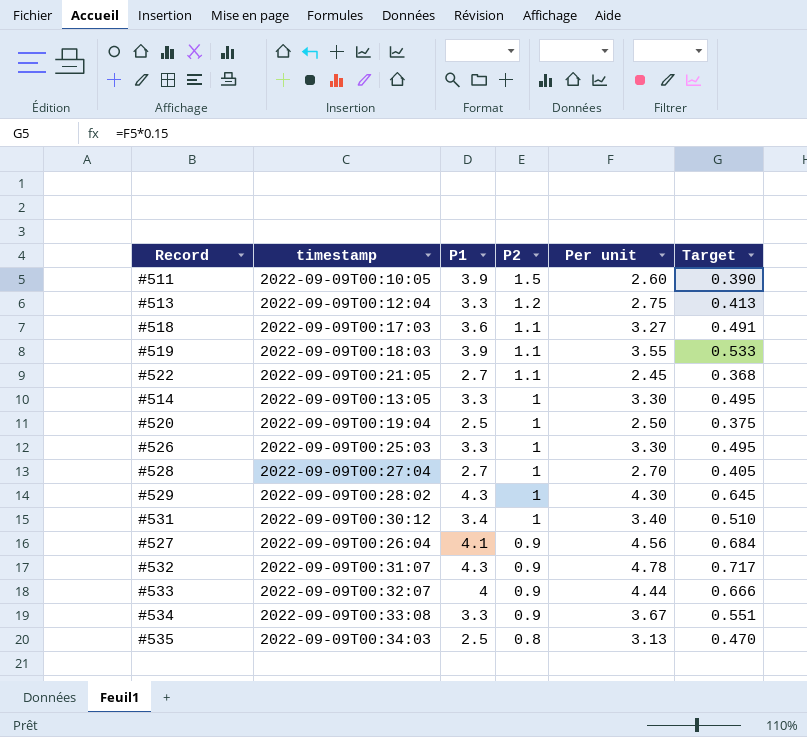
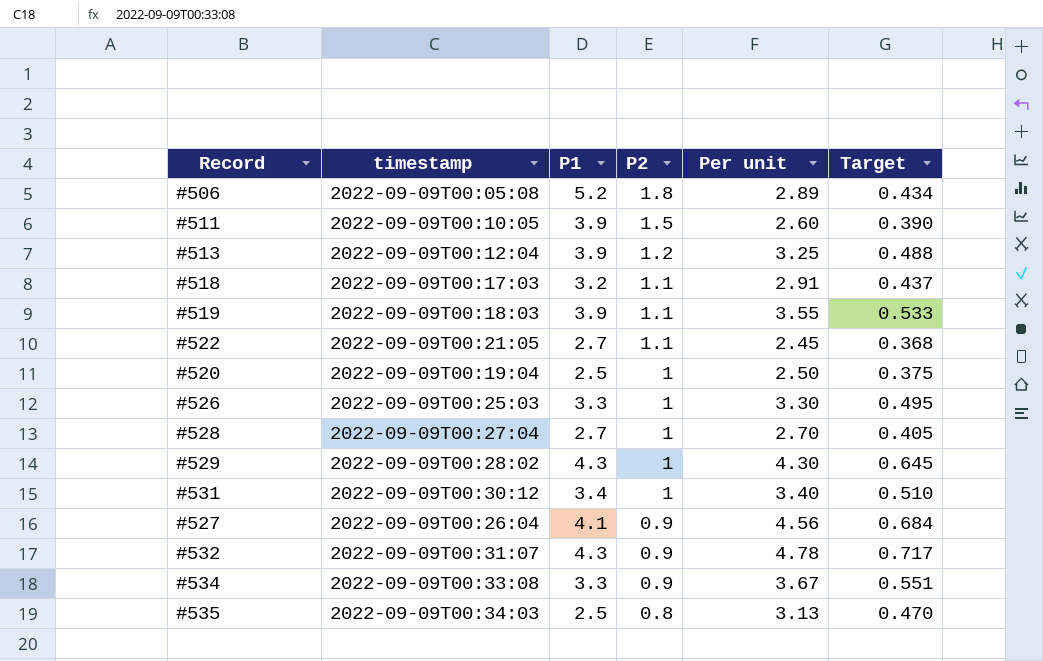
row #514: 2022-09-09T00:13:05 | 3.3 | 1 | 3.30 | 0.495 -> none
row #533: 2022-09-09T00:32:07 | 4 | 0.9 | 4.44 | 0.666 -> none
row #506: none -> 2022-09-09T00:05:08 | 5.2 | 1.8 | 2.89 | 0.434
#513 | P1: 3.3 -> 3.9
#513 | Per unit: 2.75 -> 3.25
#513 | Target: 0.413 -> 0.488
#518 | P1: 3.6 -> 3.2
#518 | Per unit: 3.27 -> 2.91
#518 | Target: 0.491 -> 0.437

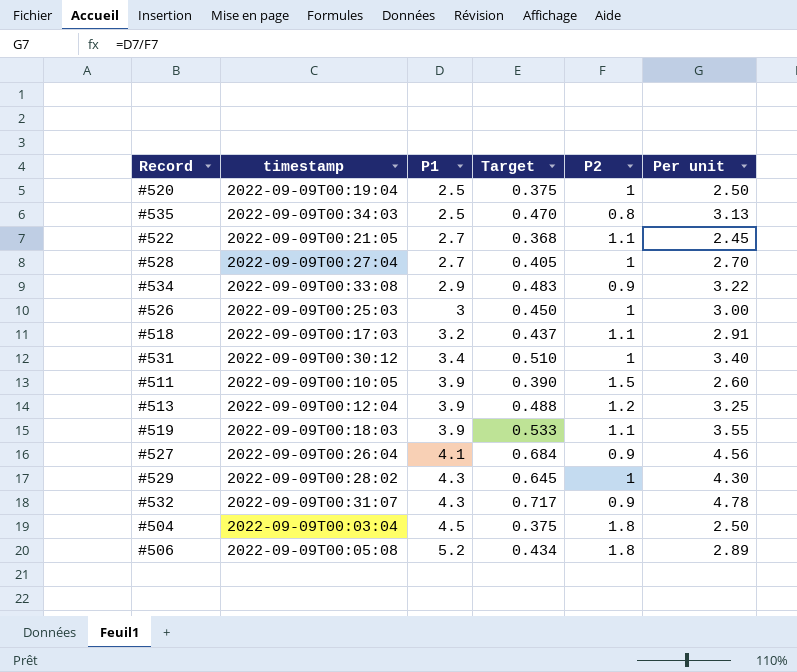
row order: P2 descending -> P1 ascending
column Target | position: 6 -> 4
#534 | P1: 3.3 -> 2.9
#534 | Target: 0.551 -> 0.483
#534 | Per unit: 3.67 -> 3.22
#526 | P1: 3.3 -> 3
#526 | Target: 0.495 -> 0.450
#526 | Per unit: 3.30 -> 3.00
row #504: none -> 2022-09-09T00:03:04 | 4.5 | 0.375 | 1.8 | 2.50

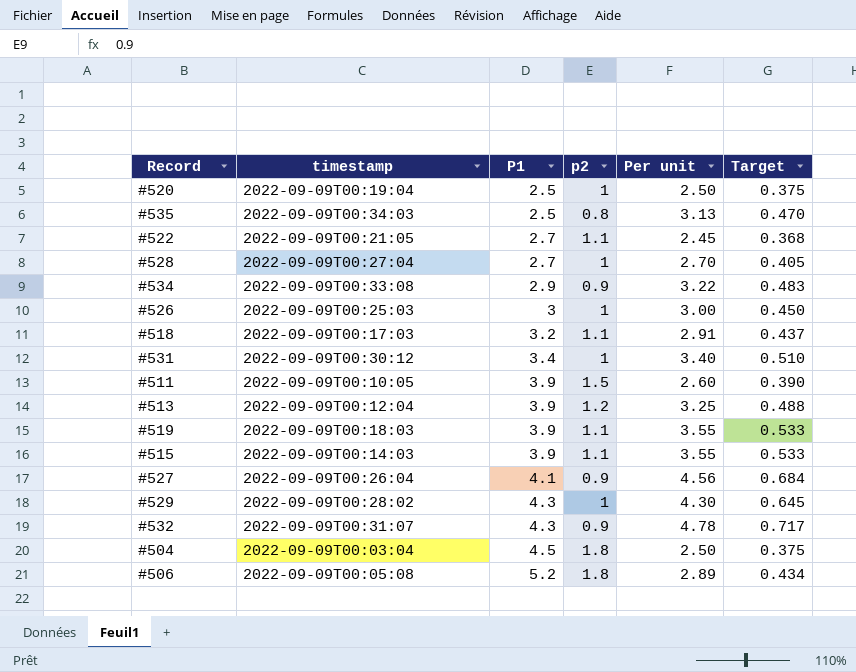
column name: P2 -> p2
column Target | position: 4 -> 6
row #515: none -> 2022-09-09T00:14:03 | 3.9 | 1.1 | 3.55 | 0.533

